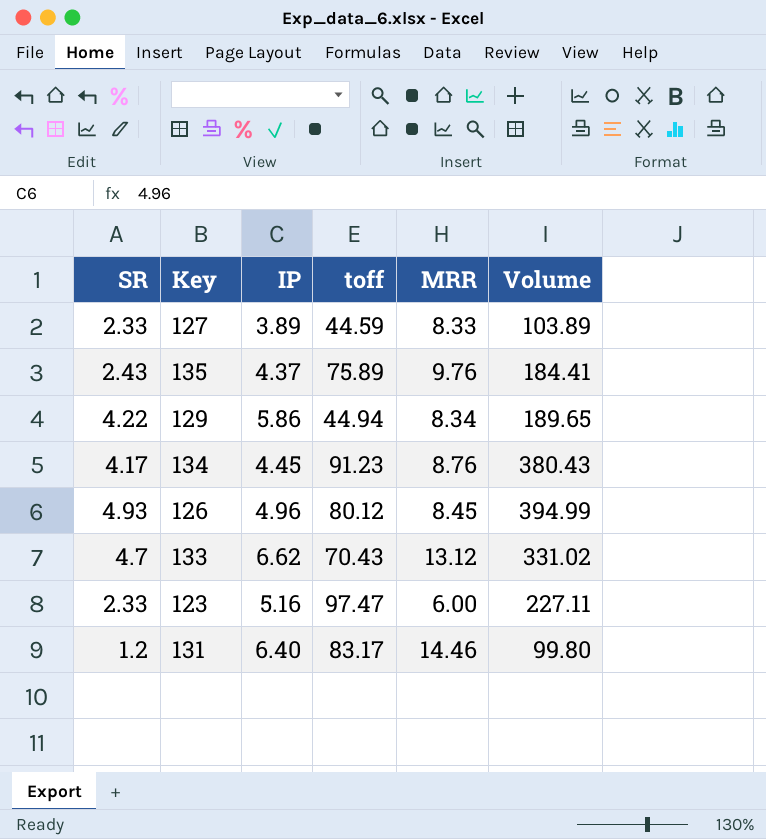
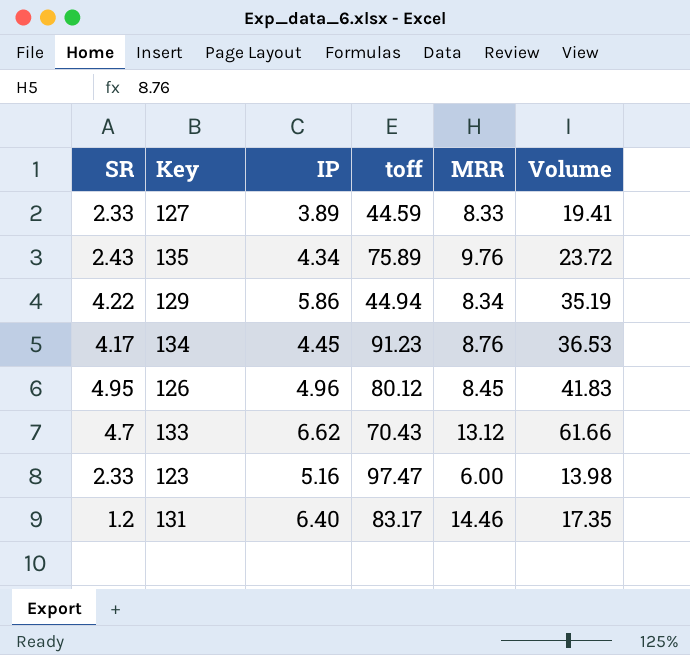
column Volume | formula: [SR] * [toff] -> [SR] * [MRR]
135 | IP: 4.37 -> 4.34
126 | SR: 4.93 -> 4.95

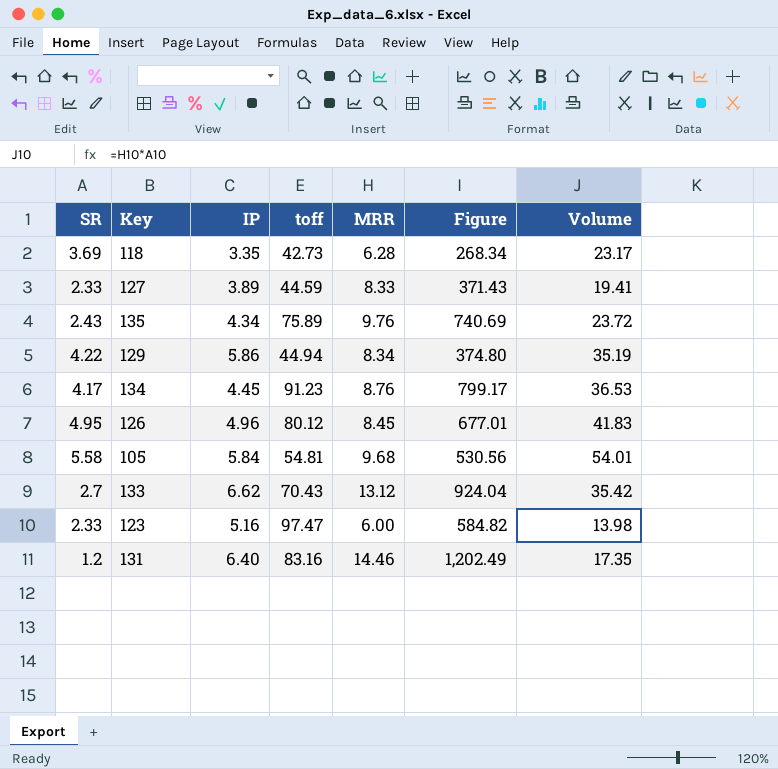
column Figure | formula: none -> [toff] * [MRR]
row 118: none -> 3.69 | 3.35 | 42.73 | 6.28 | 268.34 | 23.17
row 105: none -> 5.58 | 5.84 | 54.81 | 9.68 | 530.56 | 54.01
133 | SR: 4.7 -> 2.7
133 | Volume: 61.66 -> 35.42
131 | toff: 83.17 -> 83.16

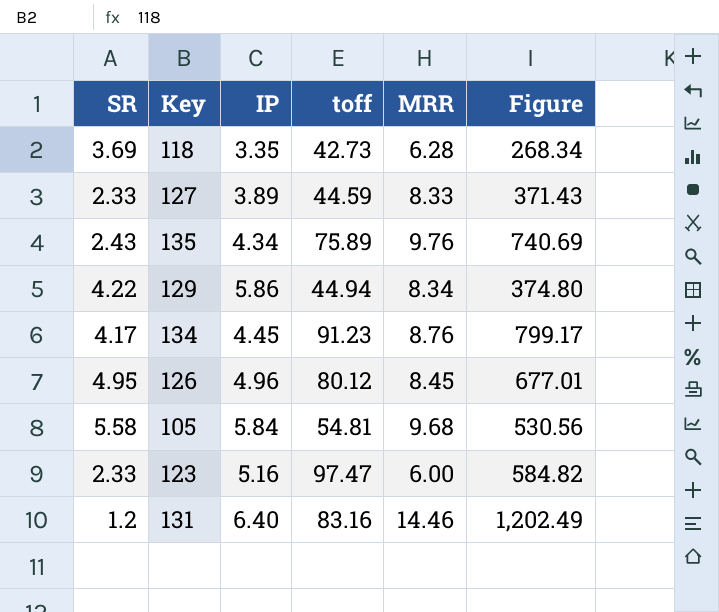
column Volume | formula: [SR] * [MRR] -> none
row 133: 2.7 | 6.62 | 70.43 | 13.12 | 924.04 | 35.42 -> none

